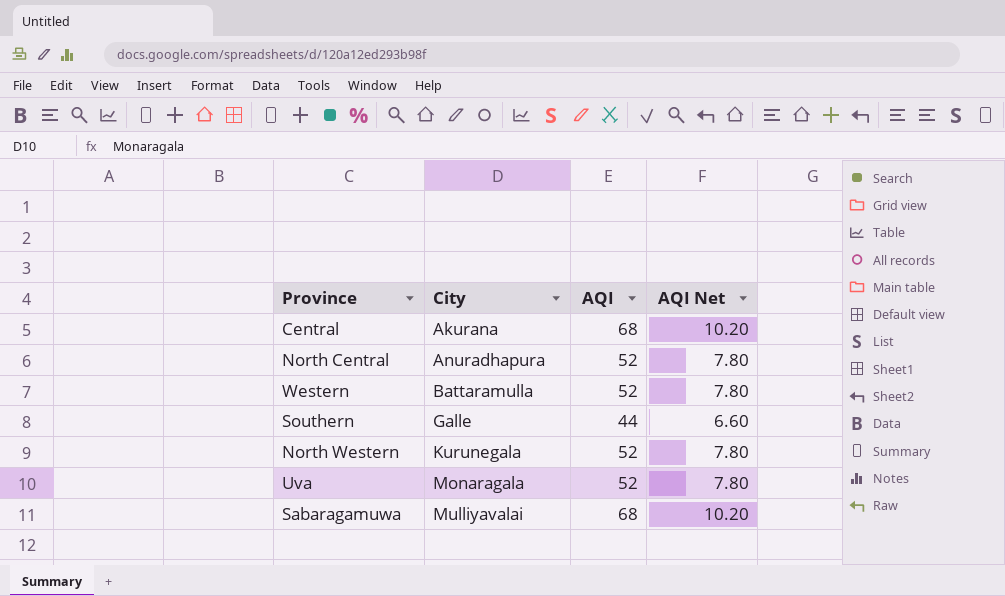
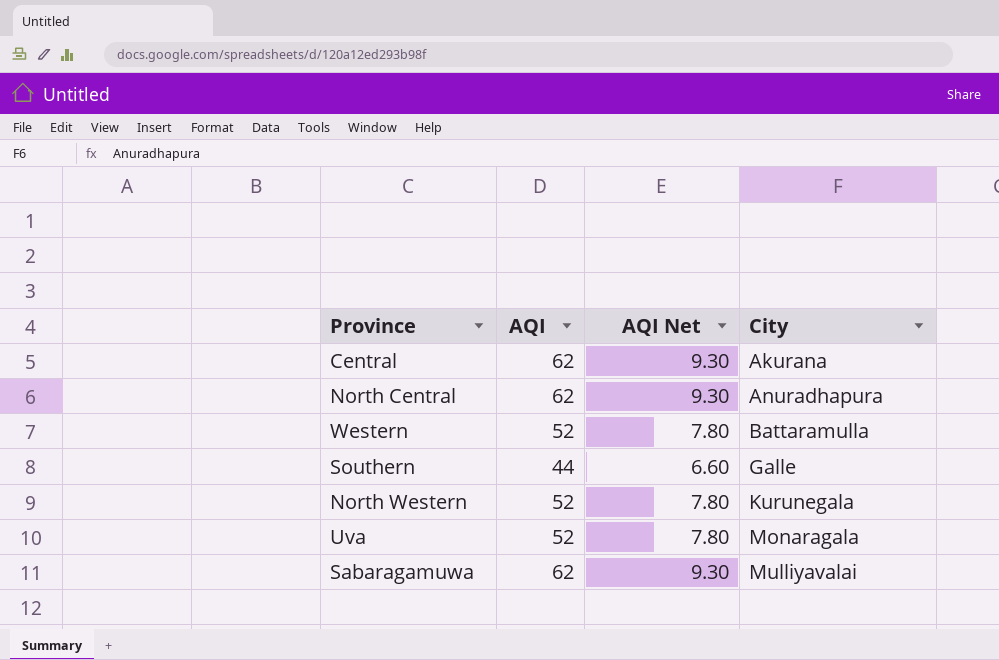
column City | position: 2 -> 4
Central | AQI: 68 -> 62
Central | AQI Net: 10.20 -> 9.30
North Central | AQI: 52 -> 62
North Central | AQI Net: 7.80 -> 9.30
Sabaragamuwa | AQI: 68 -> 62
Sabaragamuwa | AQI Net: 10.20 -> 9.30

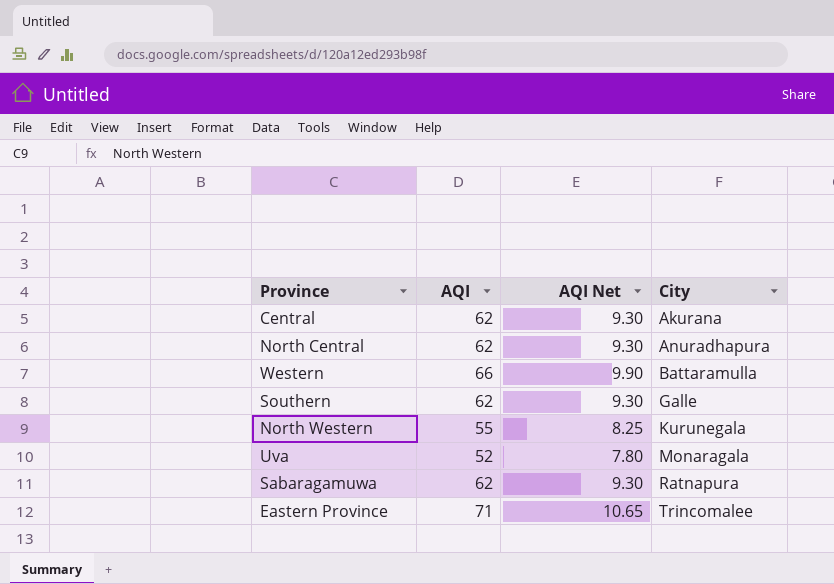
Western | AQI: 52 -> 66
Western | AQI Net: 7.80 -> 9.90
Southern | AQI: 44 -> 62
Southern | AQI Net: 6.60 -> 9.30
North Western | AQI: 52 -> 55
North Western | AQI Net: 7.80 -> 8.25
Sabaragamuwa | City: Mulliyavalai -> Ratnapura
row Eastern Province: none -> 71 | 10.65 | Trincomalee

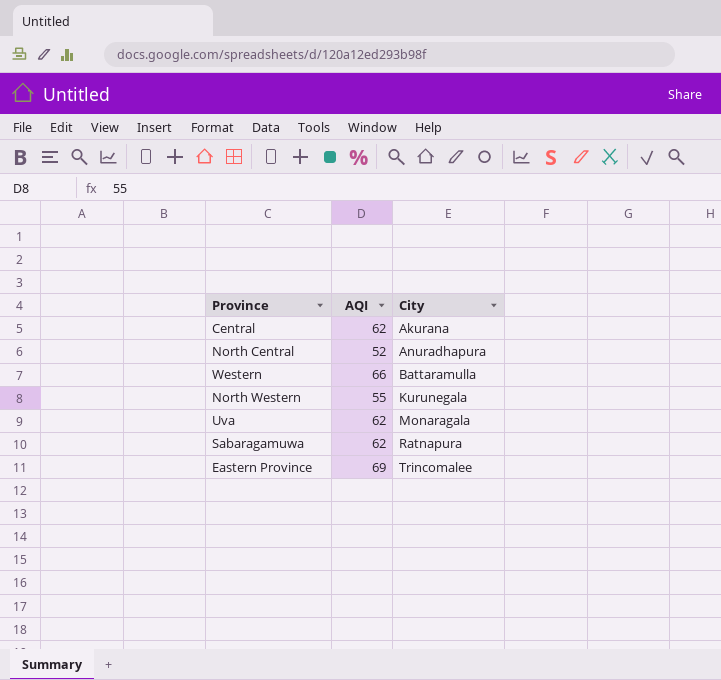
column AQI Net | formula: [AQI] * 0.15 -> none
row Southern: 62 | 9.30 | Galle -> none
North Central | AQI: 62 -> 52
Uva | AQI: 52 -> 62
Eastern Province | AQI: 71 -> 69

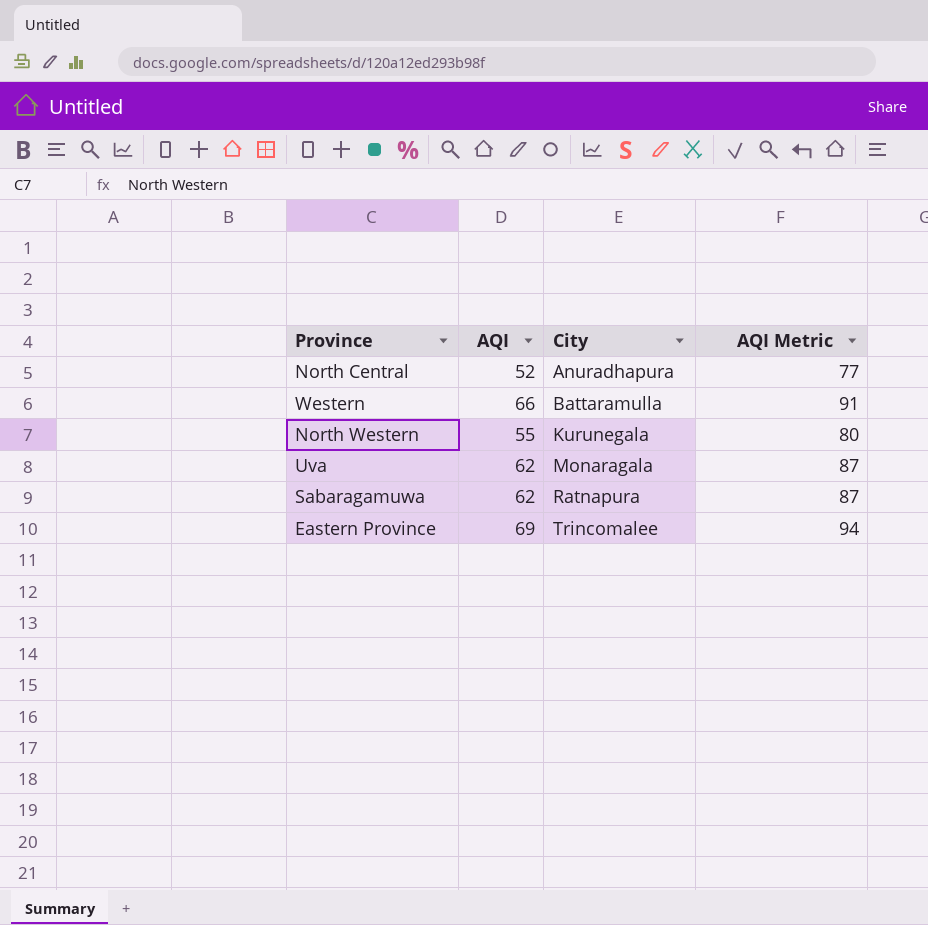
column AQI Metric | formula: none -> [AQI] + 25
row Central: 62 | Akurana -> none

